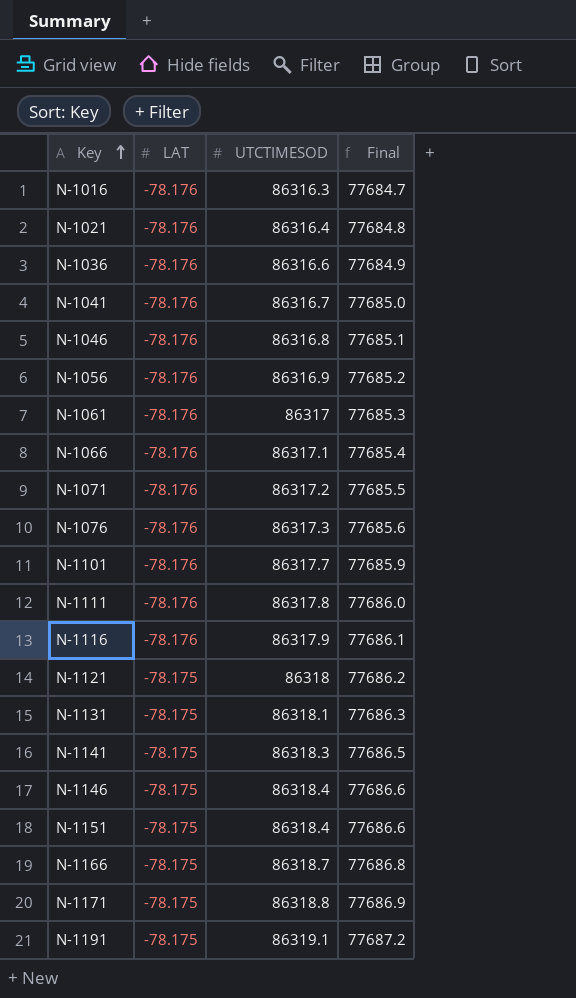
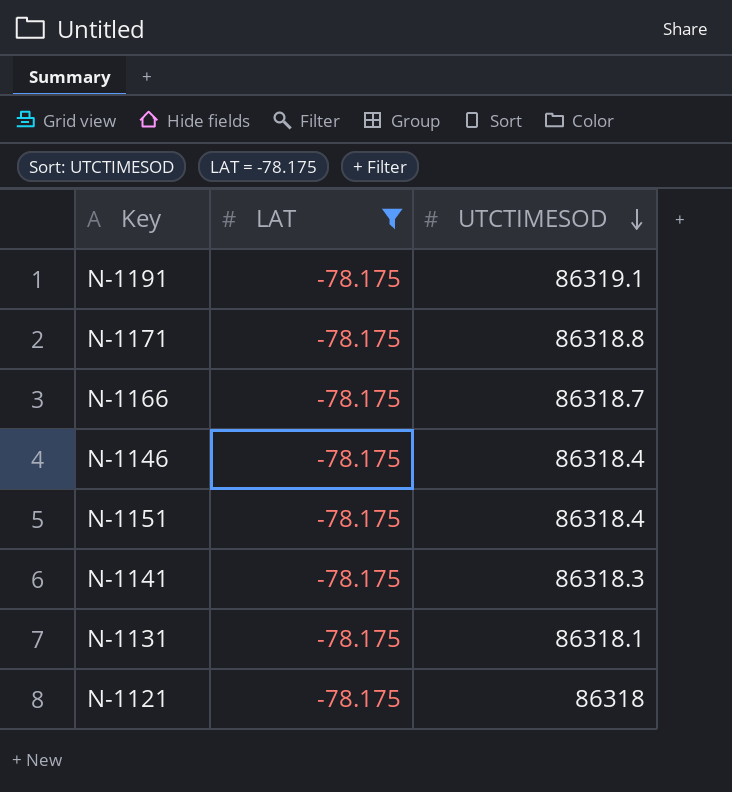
filter: none -> LAT = -78.175
row order: Key ascending -> UTCTIMESOD descending
column Final | formula: [UTCTIMESOD] * 0.9 -> none

